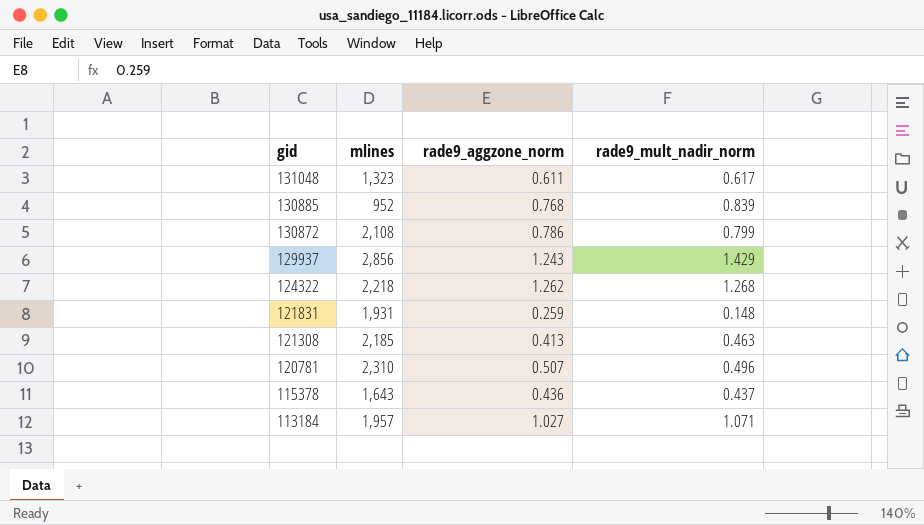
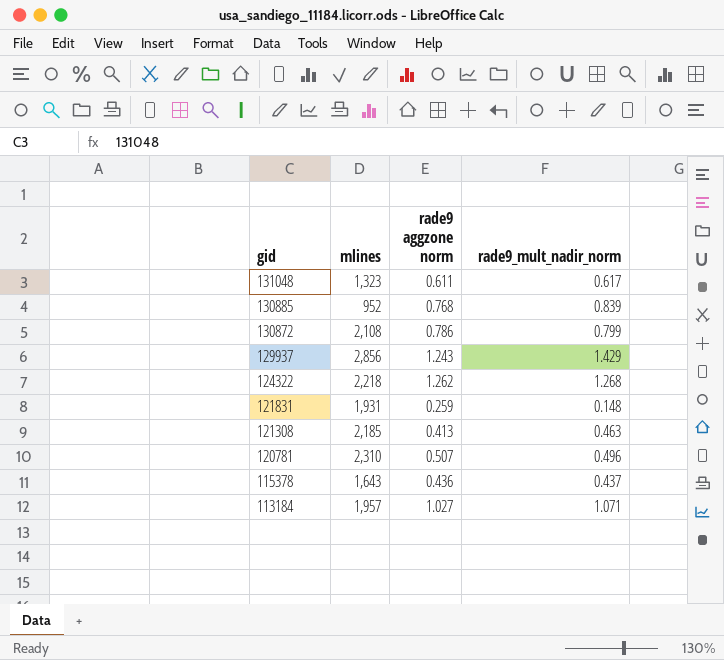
column name: rade9_aggzone_norm -> rade9 aggzone norm

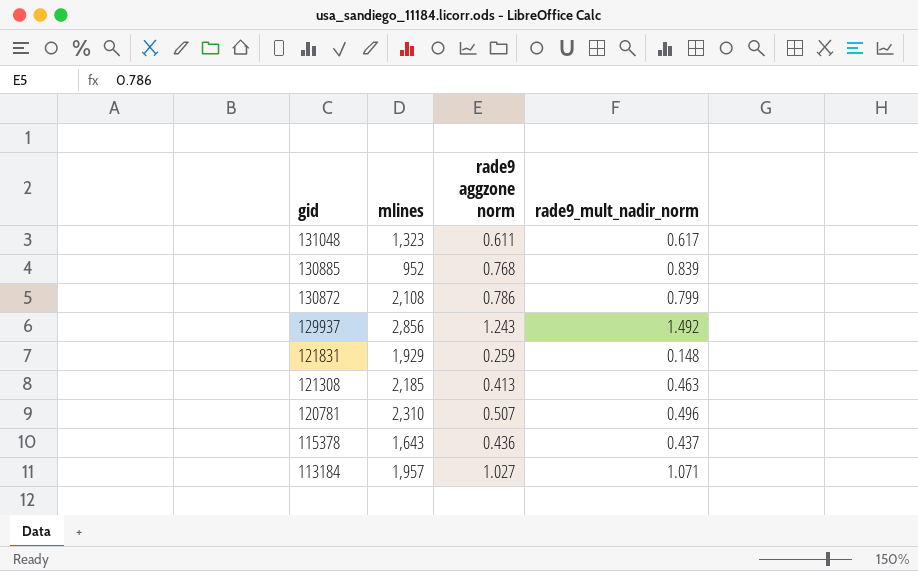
row 124322: 2,218 | 1.262 | 1.268 -> none
129937 | rade9_mult_nadir_norm: 1.429 -> 1.492
121831 | mlines: 1,931 -> 1,929

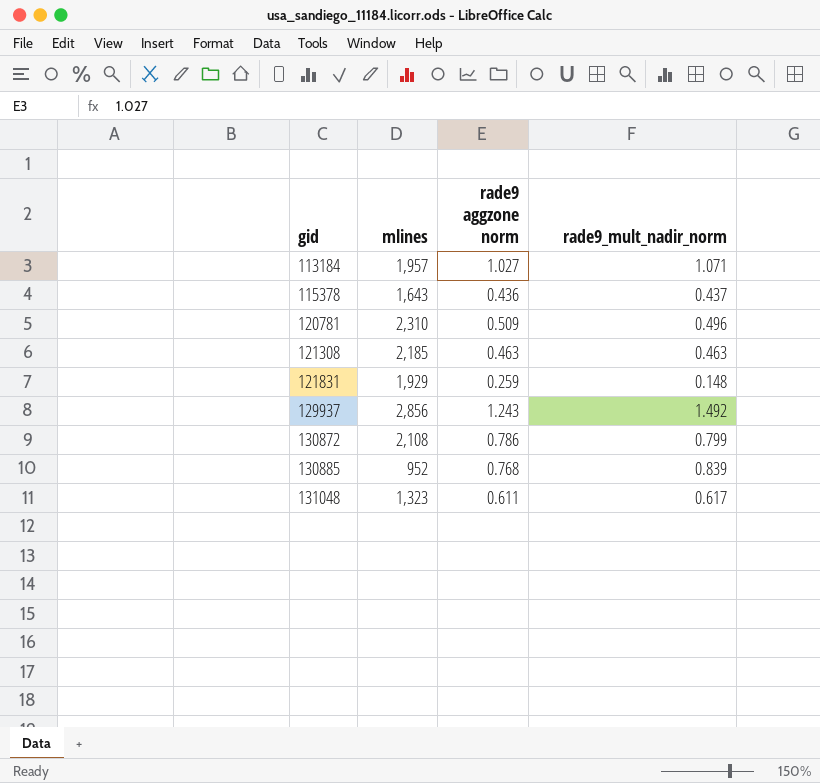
row order: gid descending -> gid ascending
120781 | rade9 aggzone norm: 0.507 -> 0.509
121308 | rade9 aggzone norm: 0.413 -> 0.463

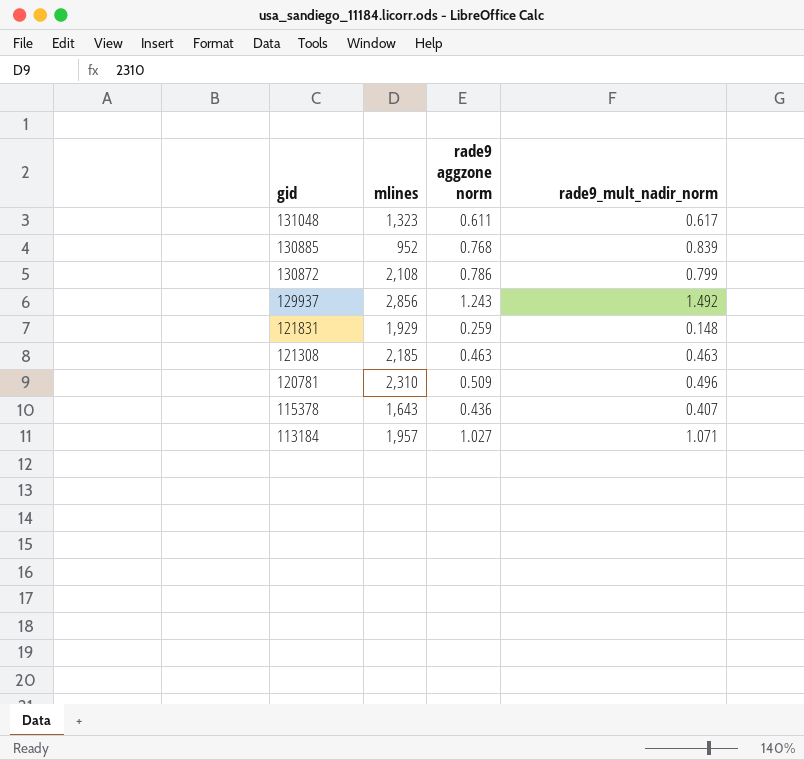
row order: gid ascending -> gid descending
115378 | rade9_mult_nadir_norm: 0.437 -> 0.407

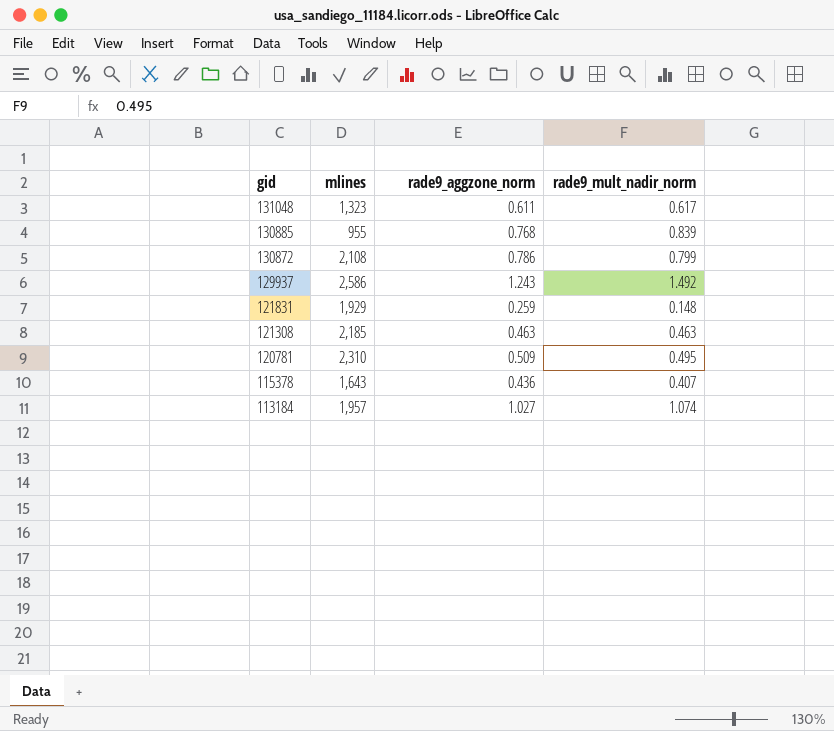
column name: rade9 aggzone norm -> rade9_aggzone_norm
130885 | mlines: 952 -> 955
129937 | mlines: 2,856 -> 2,586
120781 | rade9_mult_nadir_norm: 0.496 -> 0.495
113184 | rade9_mult_nadir_norm: 1.071 -> 1.074

